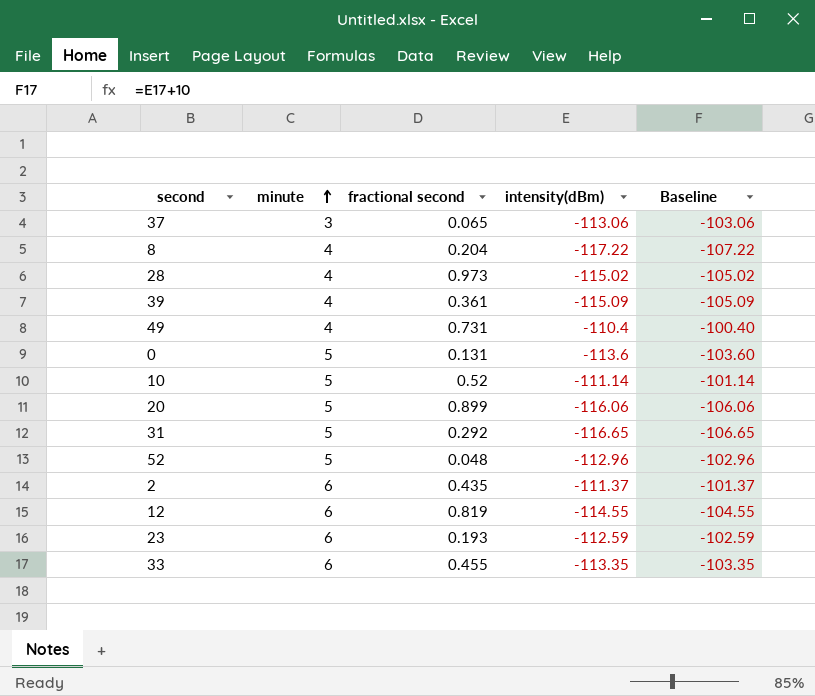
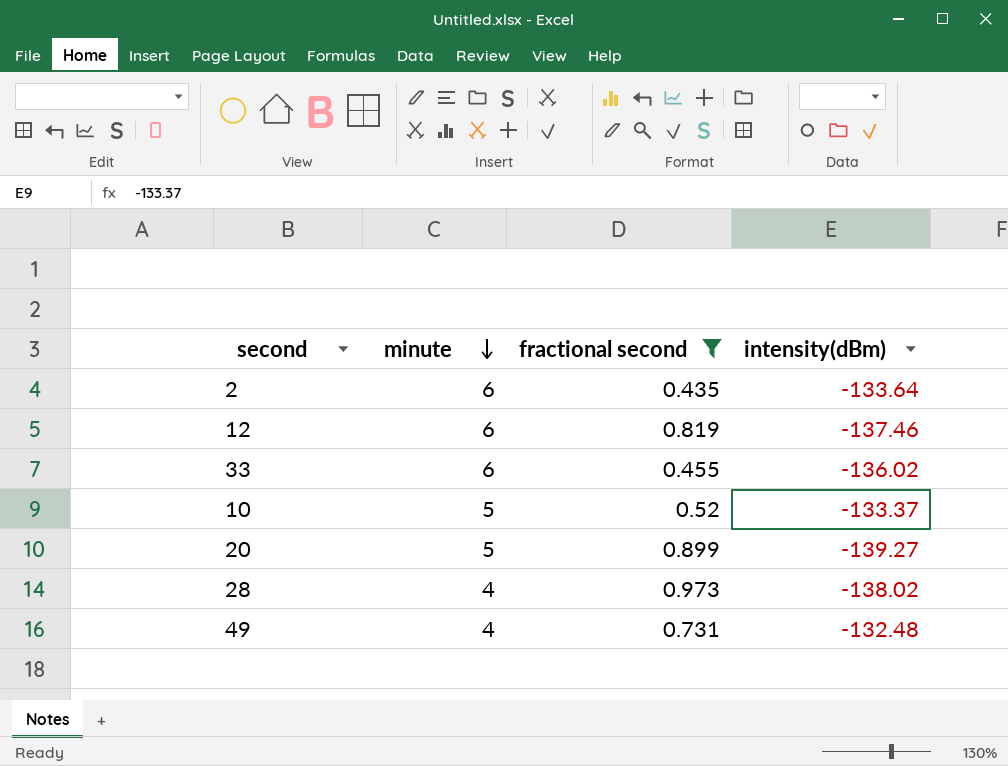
filter: none -> fractional second >= 0.435
row order: minute ascending -> minute descending
column Baseline | formula: [intensity(dBm)] + 10 -> none
2 | intensity(dBm): -111.37 -> -133.64
12 | intensity(dBm): -114.55 -> -137.46
33 | intensity(dBm): -113.35 -> -136.02
10 | intensity(dBm): -111.14 -> -133.37
20 | intensity(dBm): -116.06 -> -139.27
28 | intensity(dBm): -115.02 -> -138.02
49 | intensity(dBm): -110.4 -> -132.48

